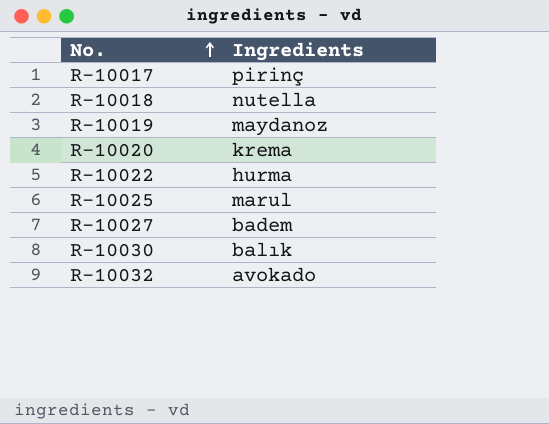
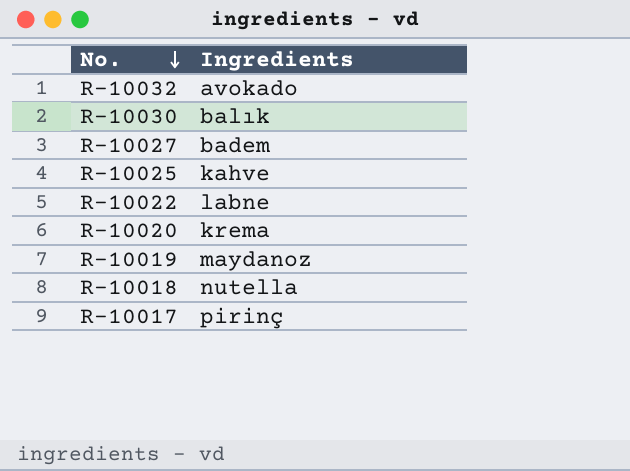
row order: No. ascending -> No. descending
R-10025 | Ingredients: marul -> kahve
R-10022 | Ingredients: hurma -> labne

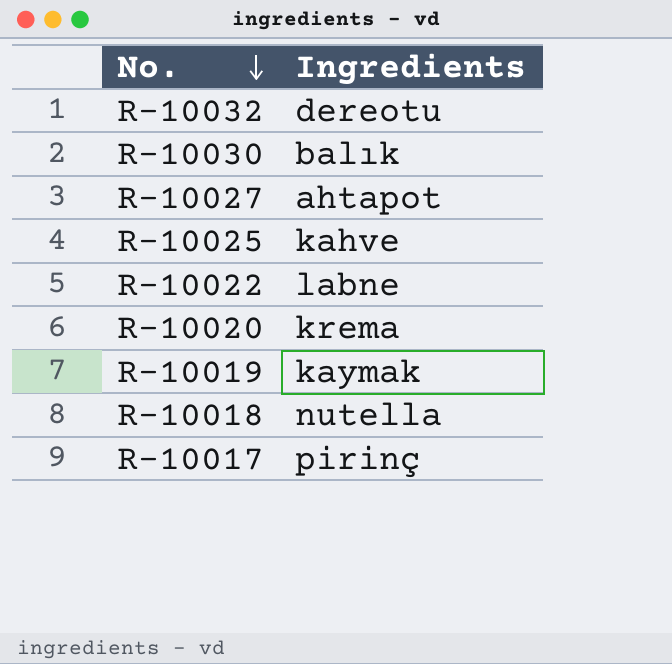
R-10032 | Ingredients: avokado -> dereotu
R-10027 | Ingredients: badem -> ahtapot
R-10019 | Ingredients: maydanoz -> kaymak

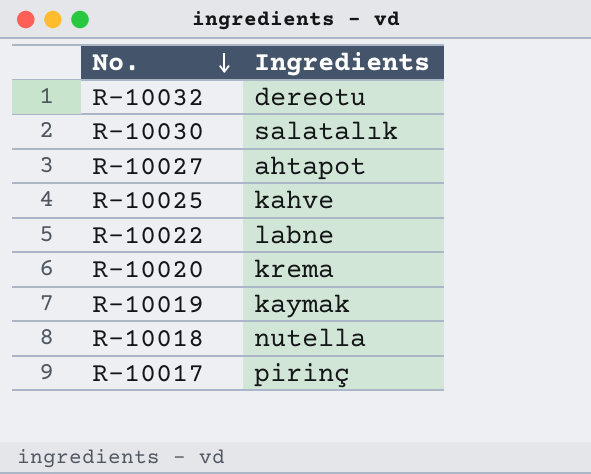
R-10030 | Ingredients: balık -> salatalık

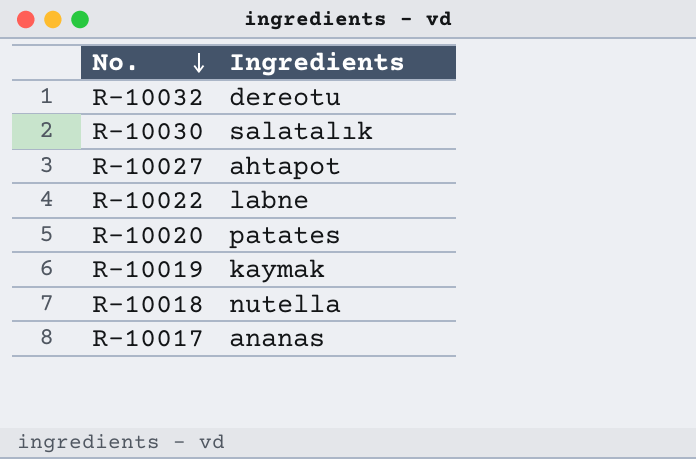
row R-10025: kahve -> none
R-10020 | Ingredients: krema -> patates
R-10017 | Ingredients: pirinç -> ananas

